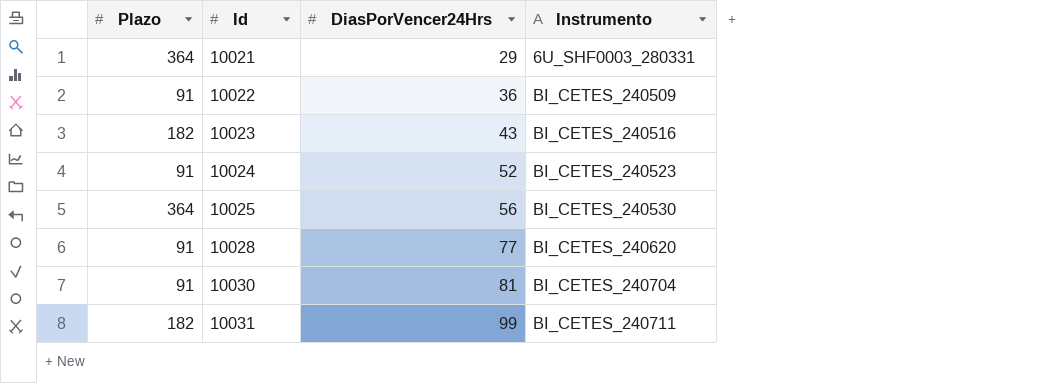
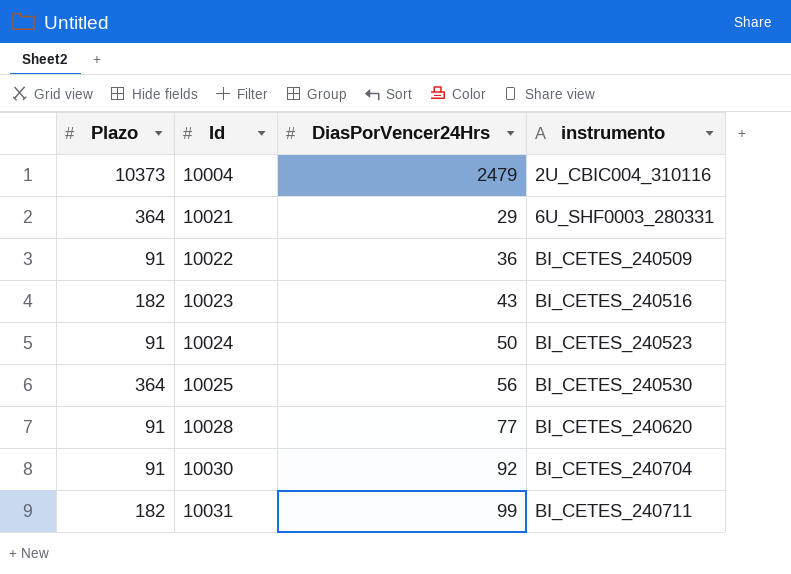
column name: Instrumento -> instrumento
row 10004: none -> 10373 | 2479 | 2U_CBIC004_310116
10024 | DiasPorVencer24Hrs: 52 -> 50
10030 | DiasPorVencer24Hrs: 81 -> 92

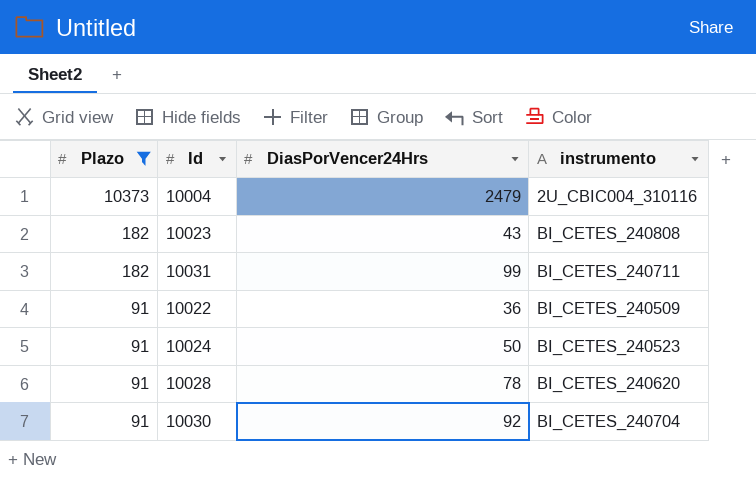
filter: none -> Plazo != 364
row order: Id ascending -> Plazo descending
10023 | instrumento: BI_CETES_240516 -> BI_CETES_240808
10028 | DiasPorVencer24Hrs: 77 -> 78

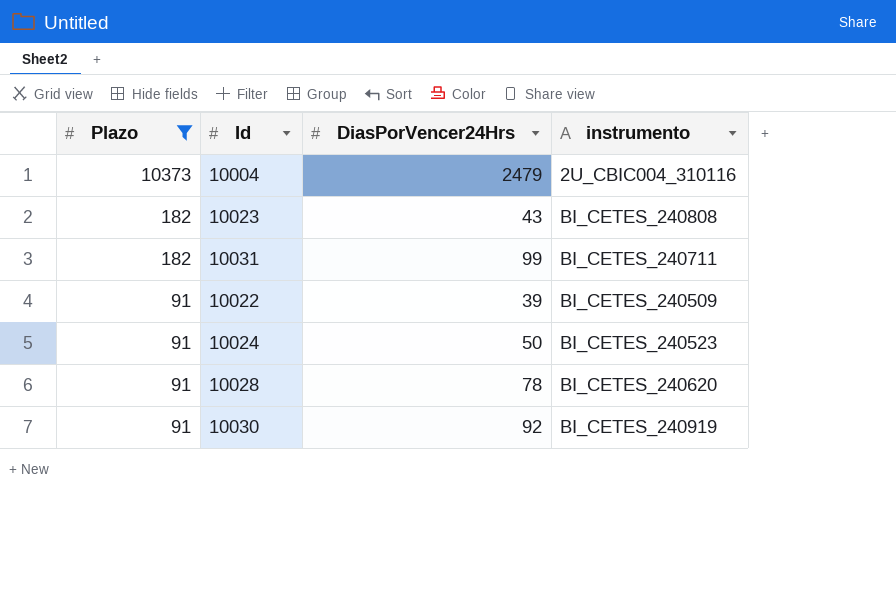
10022 | DiasPorVencer24Hrs: 36 -> 39
10030 | instrumento: BI_CETES_240704 -> BI_CETES_240919

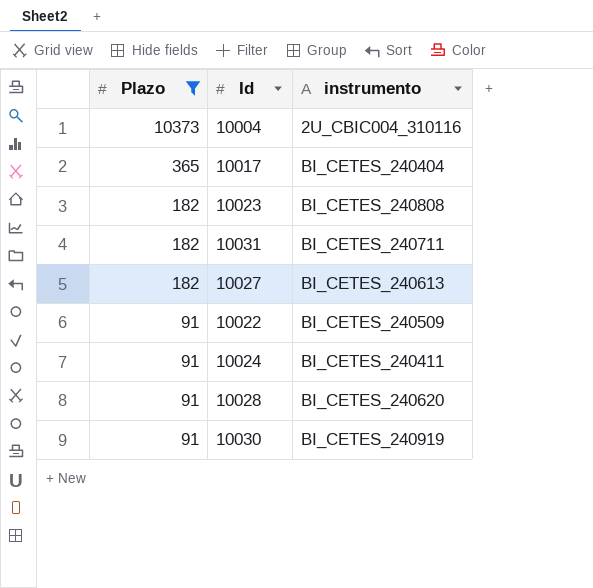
column DiasPorVencer24Hrs | position: 3 -> none
row 10017: none -> 365 | BI_CETES_240404
row 10027: none -> 182 | BI_CETES_240613
10024 | instrumento: BI_CETES_240523 -> BI_CETES_240411

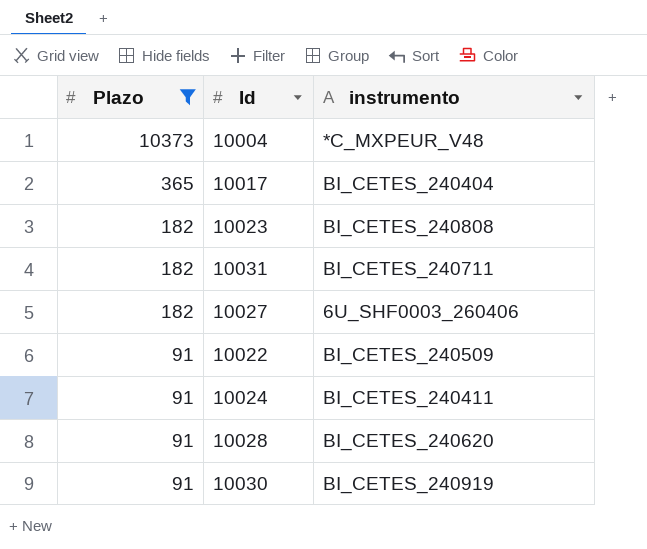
10004 | instrumento: 2U_CBIC004_310116 -> *C_MXPEUR_V48
10027 | instrumento: BI_CETES_240613 -> 6U_SHF0003_260406

